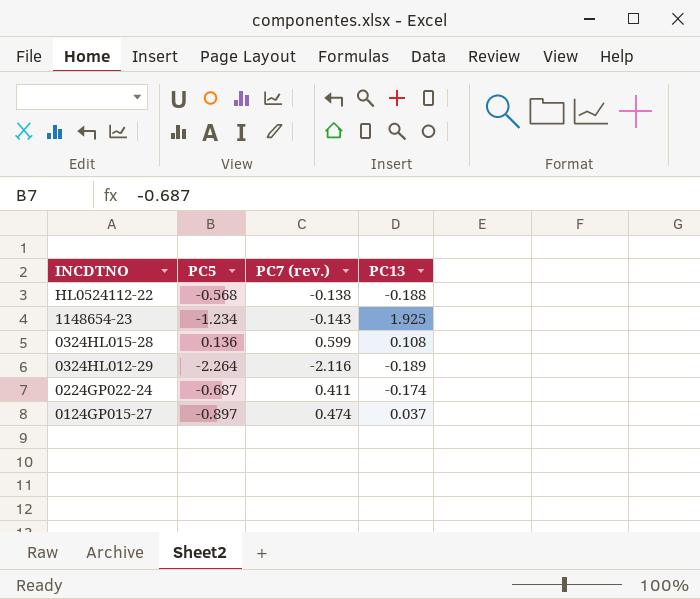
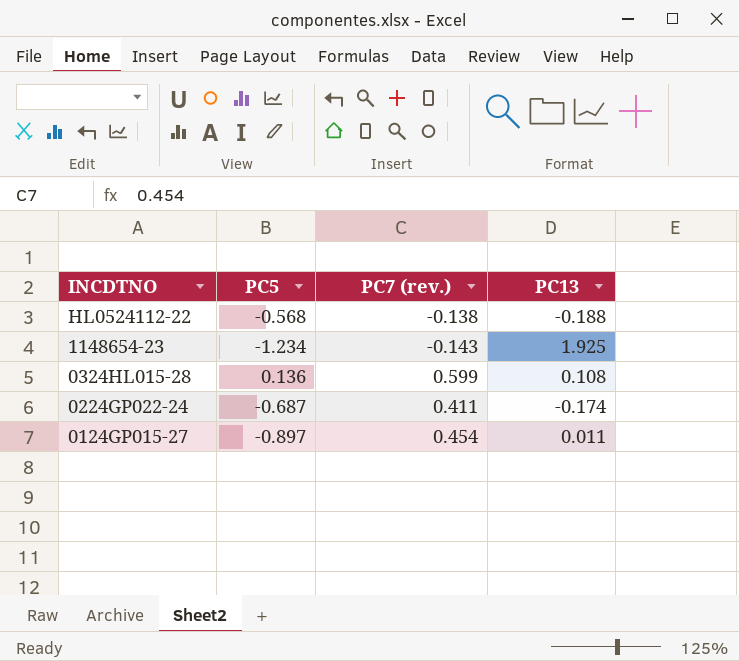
row 0324HL012-29: -2.264 | -2.116 | -0.189 -> none
0124GP015-27 | PC7 (rev.): 0.474 -> 0.454
0124GP015-27 | PC13: 0.037 -> 0.011

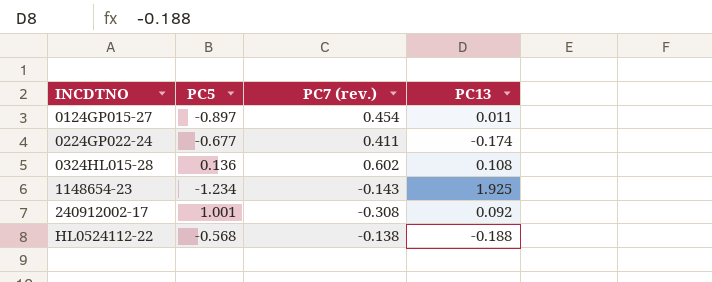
row order: INCDTNO descending -> INCDTNO ascending
0224GP022-24 | PC5: -0.687 -> -0.677
0324HL015-28 | PC7 (rev.): 0.599 -> 0.602
row 240912002-17: none -> 1.001 | -0.308 | 0.092

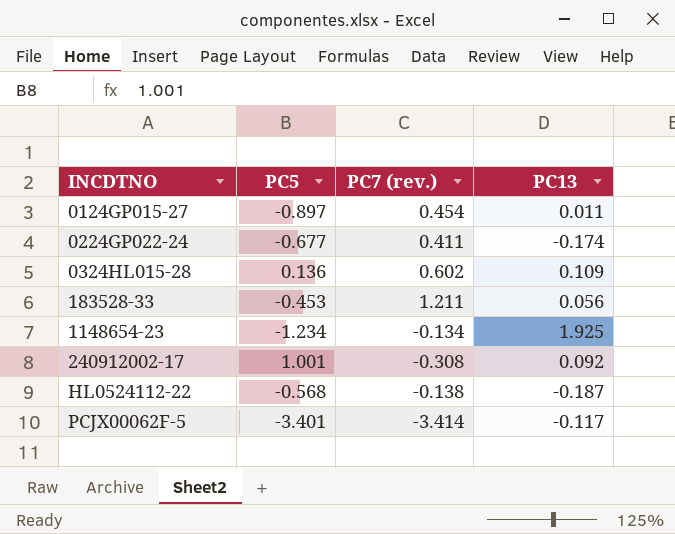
0324HL015-28 | PC13: 0.108 -> 0.109
row 183528-33: none -> -0.453 | 1.211 | 0.056
1148654-23 | PC7 (rev.): -0.143 -> -0.134
HL0524112-22 | PC13: -0.188 -> -0.187
row PCJX00062F-5: none -> -3.401 | -3.414 | -0.117

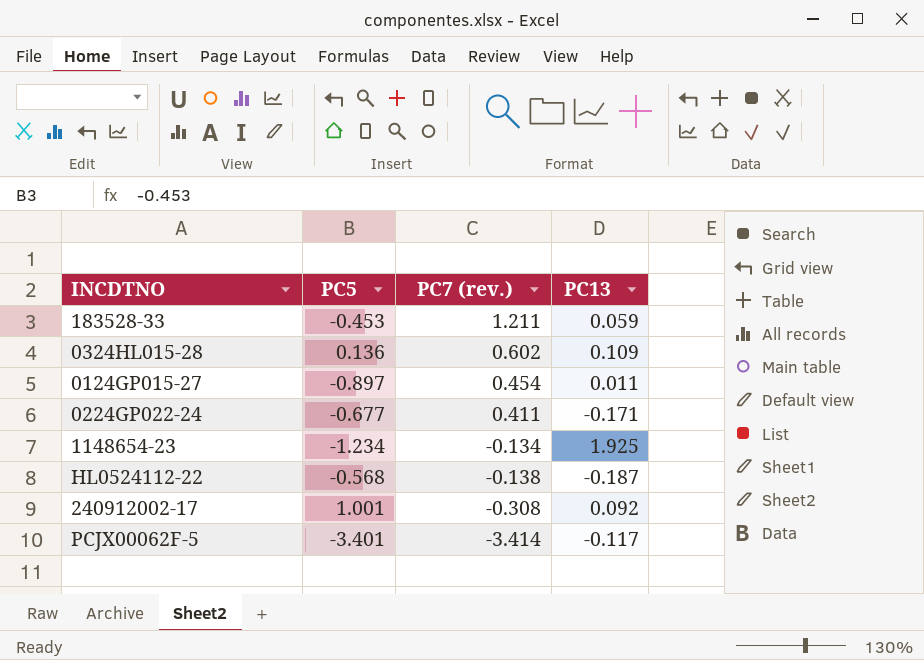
row order: INCDTNO ascending -> PC7 (rev.) descending
183528-33 | PC13: 0.056 -> 0.059
0224GP022-24 | PC13: -0.174 -> -0.171

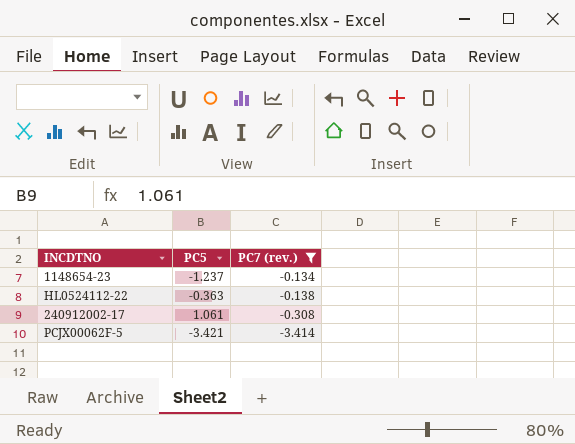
filter: none -> PC7 (rev.) <= -0.134
column PC13 | position: 4 -> none
1148654-23 | PC5: -1.234 -> -1.237
HL0524112-22 | PC5: -0.568 -> -0.363
240912002-17 | PC5: 1.001 -> 1.061
PCJX00062F-5 | PC5: -3.401 -> -3.421

